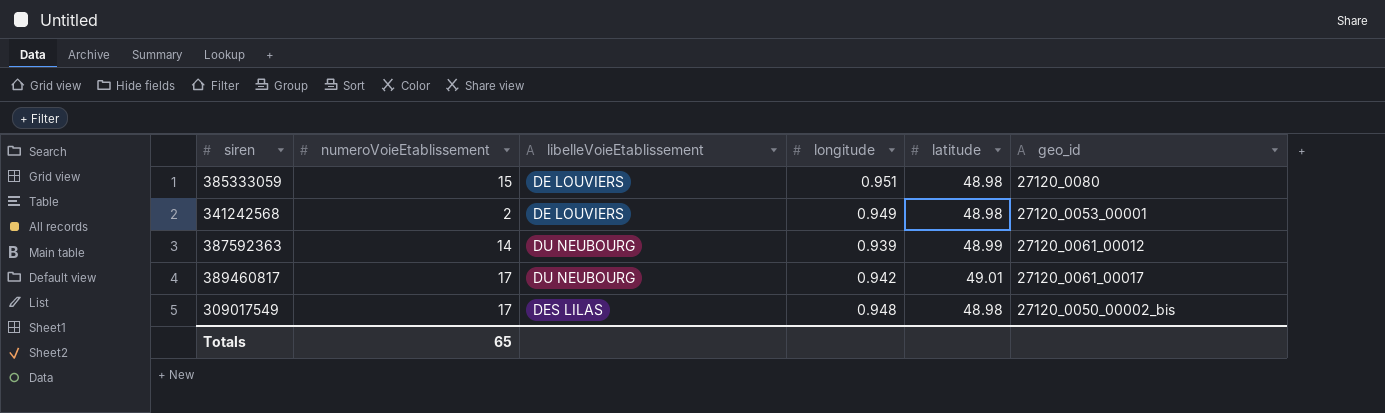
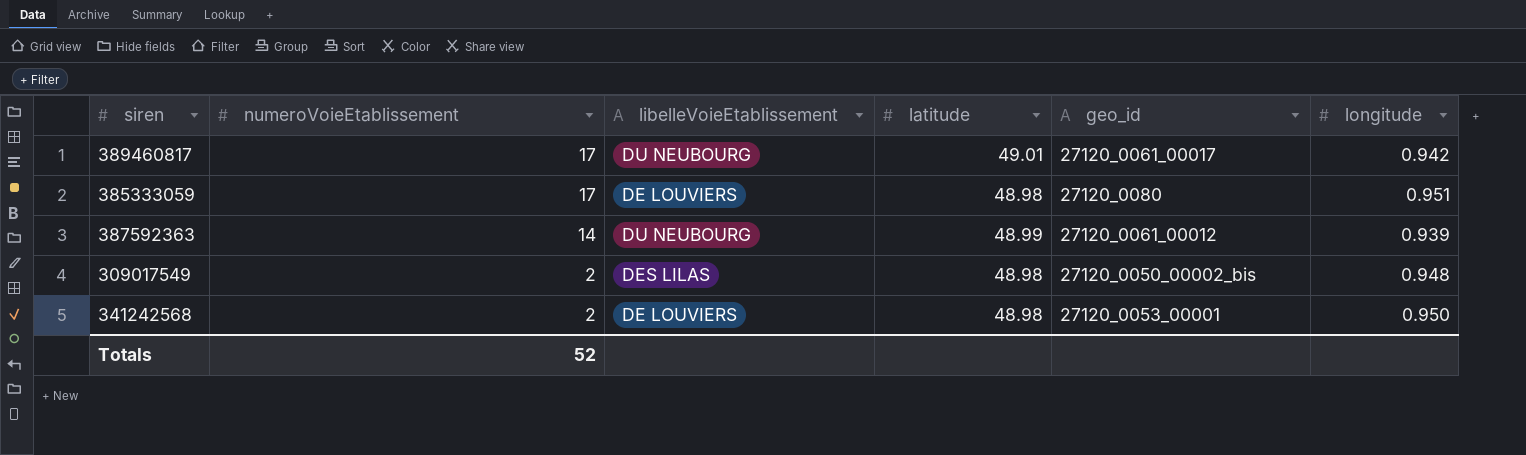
row order: none -> numeroVoieEtablissement descending
column longitude | position: 4 -> 6
385333059 | numeroVoieEtablissement: 15 -> 17
309017549 | numeroVoieEtablissement: 17 -> 2
341242568 | longitude: 0.949 -> 0.950
Totals | numeroVoieEtablissement: 65 -> 52

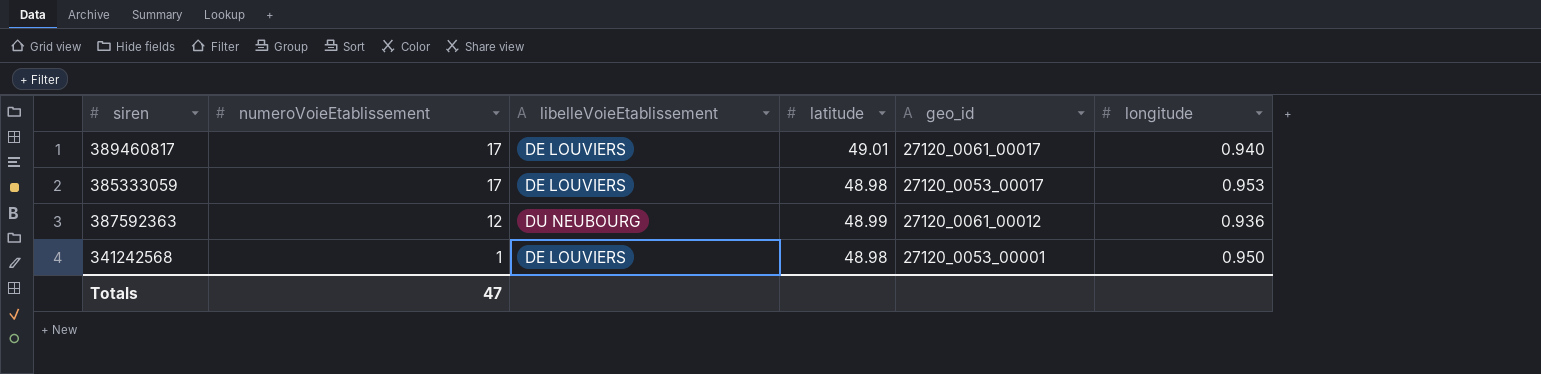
row 309017549: 2 | DES LILAS | 48.98 | 27120_0050_00002_bis | 0.948 -> none
389460817 | libelleVoieEtablissement: DU NEUBOURG -> DE LOUVIERS
389460817 | longitude: 0.942 -> 0.940
385333059 | geo_id: 27120_0080 -> 27120_0053_00017
385333059 | longitude: 0.951 -> 0.953
387592363 | numeroVoieEtablissement: 14 -> 12
387592363 | longitude: 0.939 -> 0.936
341242568 | numeroVoieEtablissement: 2 -> 1
Totals | numeroVoieEtablissement: 52 -> 47

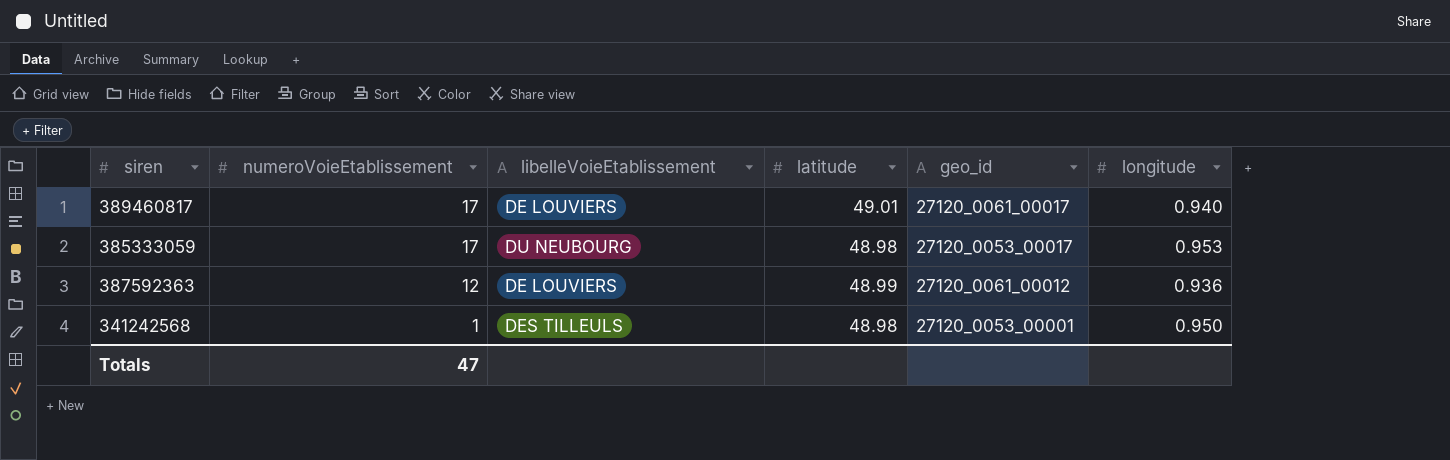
385333059 | libelleVoieEtablissement: DE LOUVIERS -> DU NEUBOURG
387592363 | libelleVoieEtablissement: DU NEUBOURG -> DE LOUVIERS
341242568 | libelleVoieEtablissement: DE LOUVIERS -> DES TILLEULS

